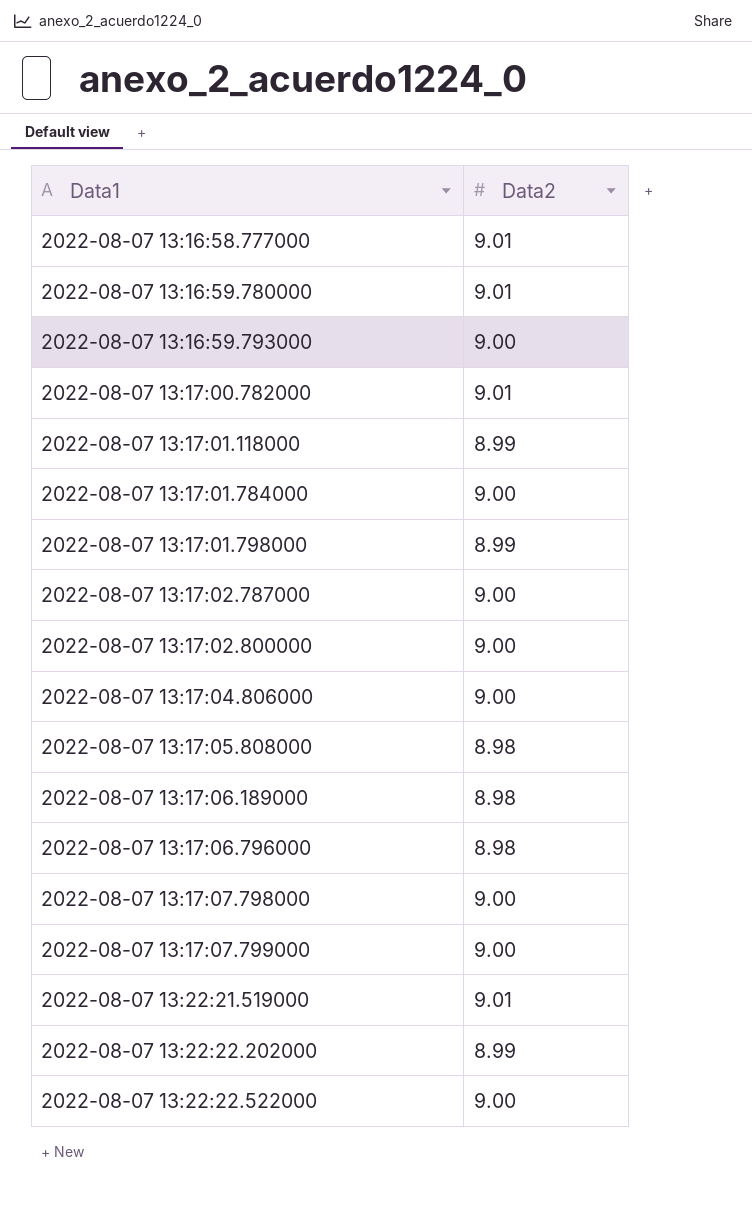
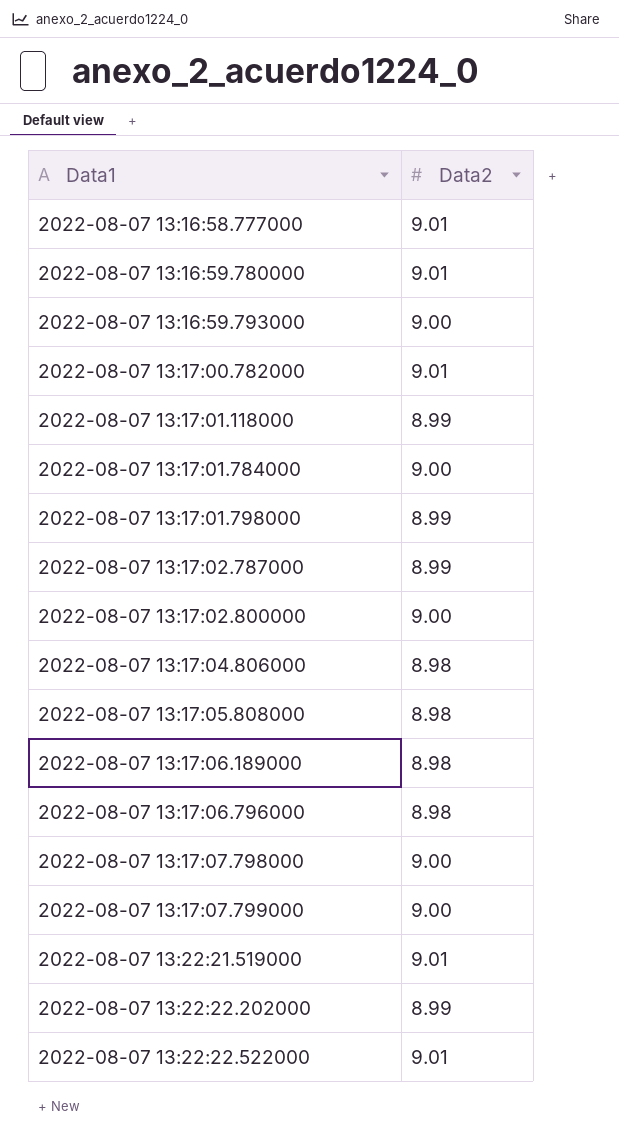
2022-08-07 13:17:02.787000 | Data2: 9.00 -> 8.99
2022-08-07 13:17:04.806000 | Data2: 9.00 -> 8.98
2022-08-07 13:22:22.522000 | Data2: 9.00 -> 9.01

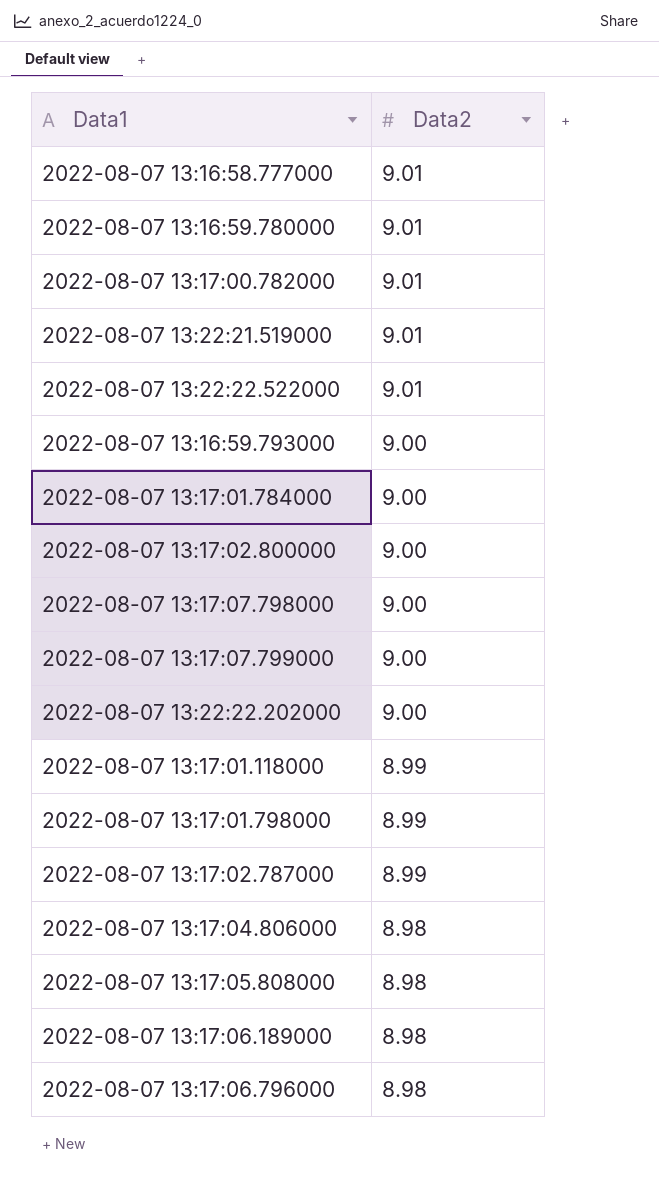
row order: Data1 ascending -> Data2 descending
2022-08-07 13:22:22.202000 | Data2: 8.99 -> 9.00

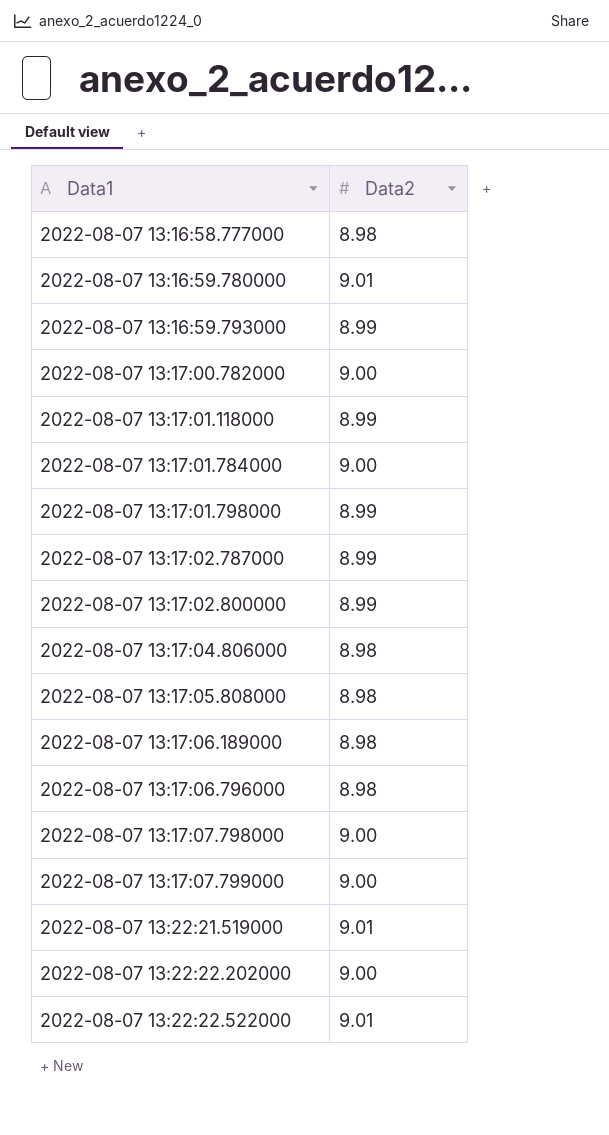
row order: Data2 descending -> Data1 ascending
2022-08-07 13:16:58.777000 | Data2: 9.01 -> 8.98
2022-08-07 13:16:59.793000 | Data2: 9.00 -> 8.99
2022-08-07 13:17:00.782000 | Data2: 9.01 -> 9.00
2022-08-07 13:17:02.800000 | Data2: 9.00 -> 8.99

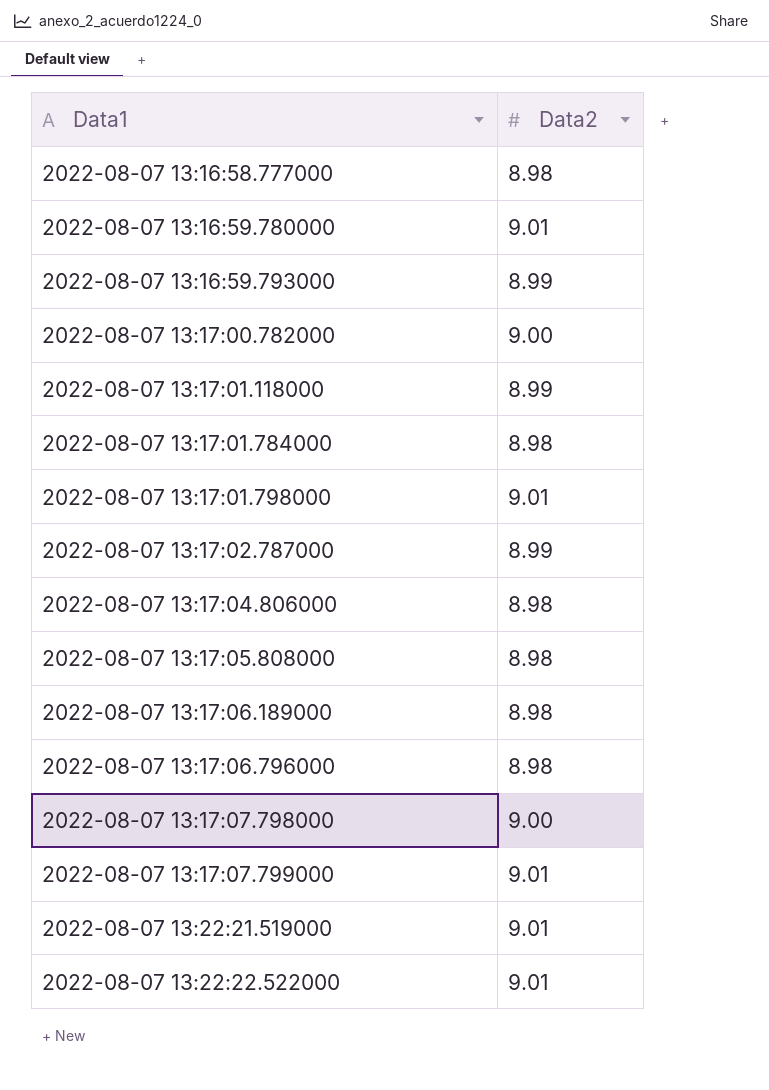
row 2022-08-07 13:17:02.800000: 8.99 -> none
row 2022-08-07 13:22:22.202000: 9.00 -> none
2022-08-07 13:17:01.784000 | Data2: 9.00 -> 8.98
2022-08-07 13:17:01.798000 | Data2: 8.99 -> 9.01
2022-08-07 13:17:07.799000 | Data2: 9.00 -> 9.01

